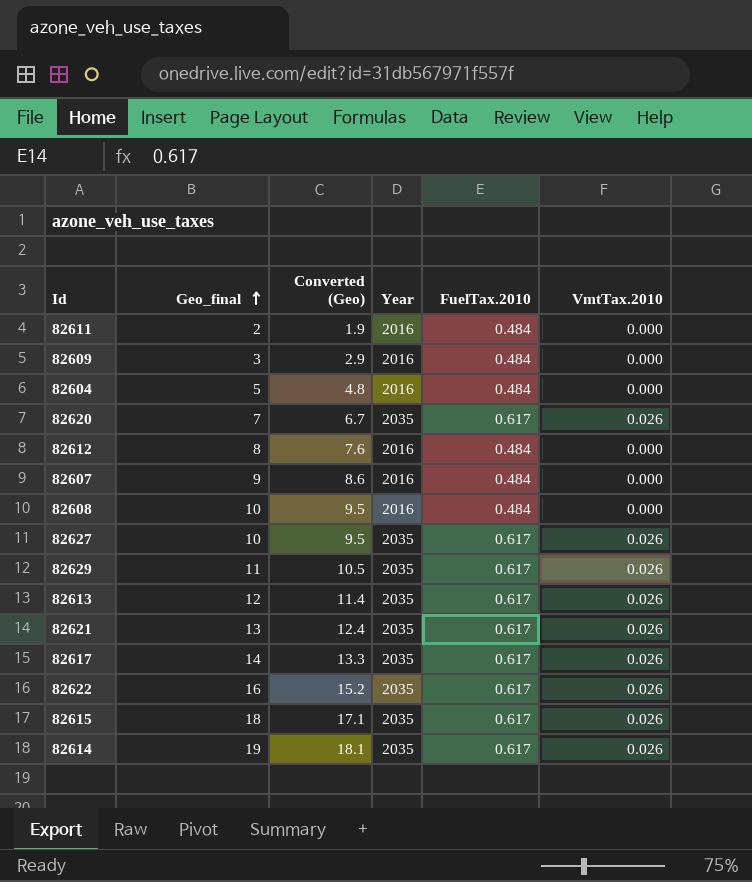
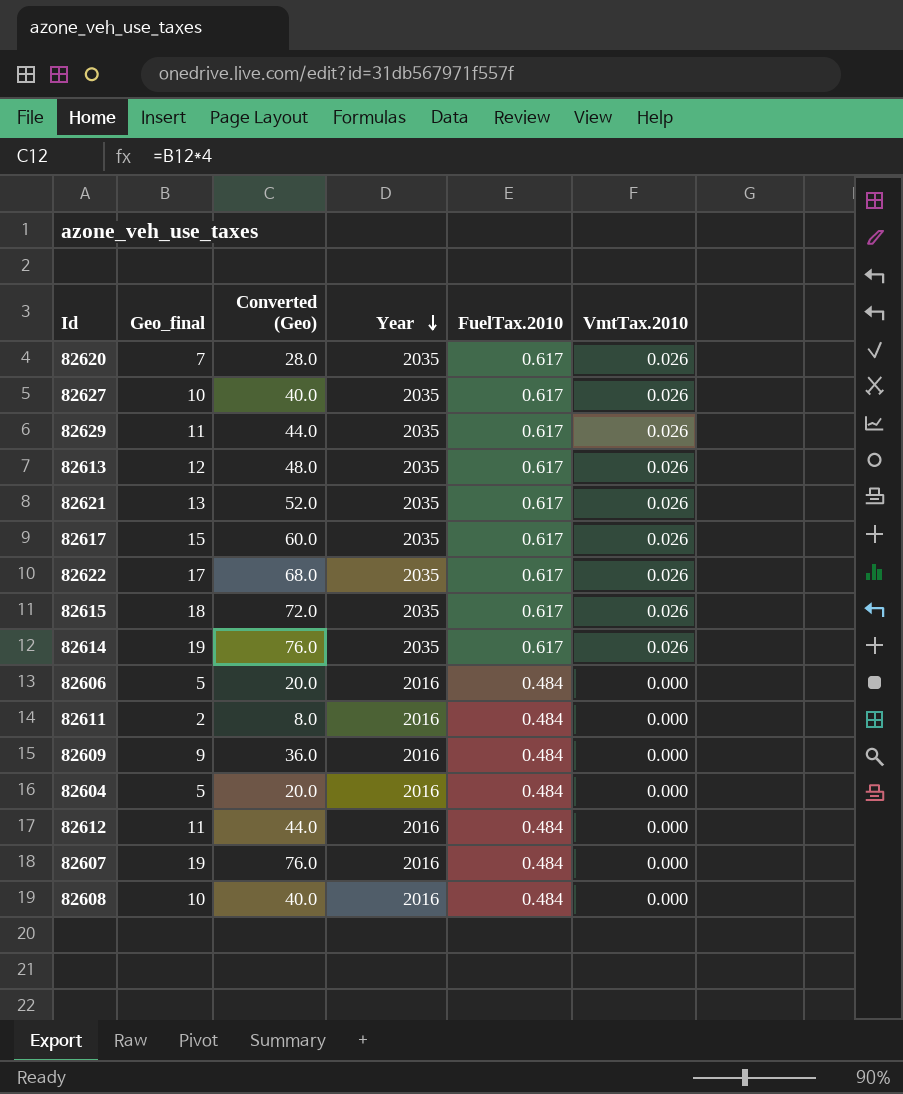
row order: Geo_final ascending -> Year descending
column Converted (Geo) | formula: [Geo_final] * 0.95 -> [Geo_final] * 4
82617 | Geo_final: 14 -> 15
82622 | Geo_final: 16 -> 17
row 82606: none -> 5 | 20.0 | 2016 | 0.484 | 0.000
82609 | Geo_final: 3 -> 9
82612 | Geo_final: 8 -> 11
82607 | Geo_final: 9 -> 19

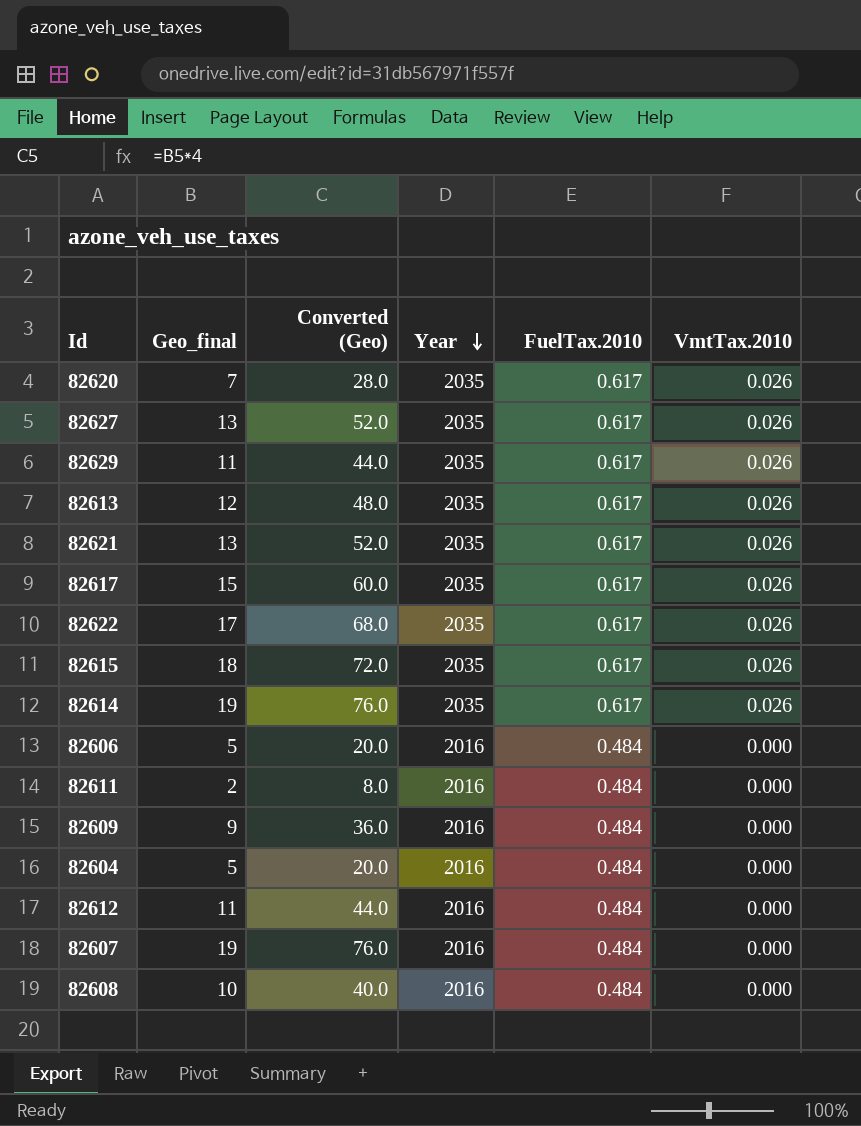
82627 | Geo_final: 10 -> 13
82627 | Converted (Geo): 40.0 -> 52.0

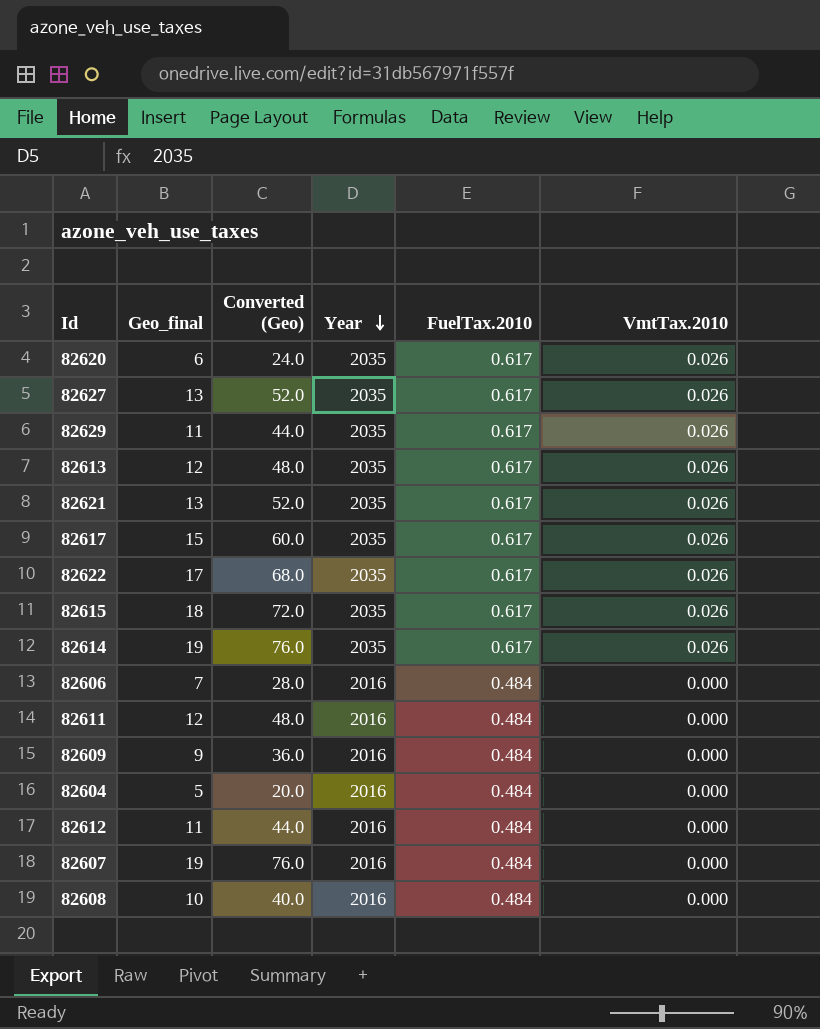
82620 | Geo_final: 7 -> 6
82620 | Converted (Geo): 28.0 -> 24.0
82606 | Geo_final: 5 -> 7
82606 | Converted (Geo): 20.0 -> 28.0
82611 | Geo_final: 2 -> 12
82611 | Converted (Geo): 8.0 -> 48.0

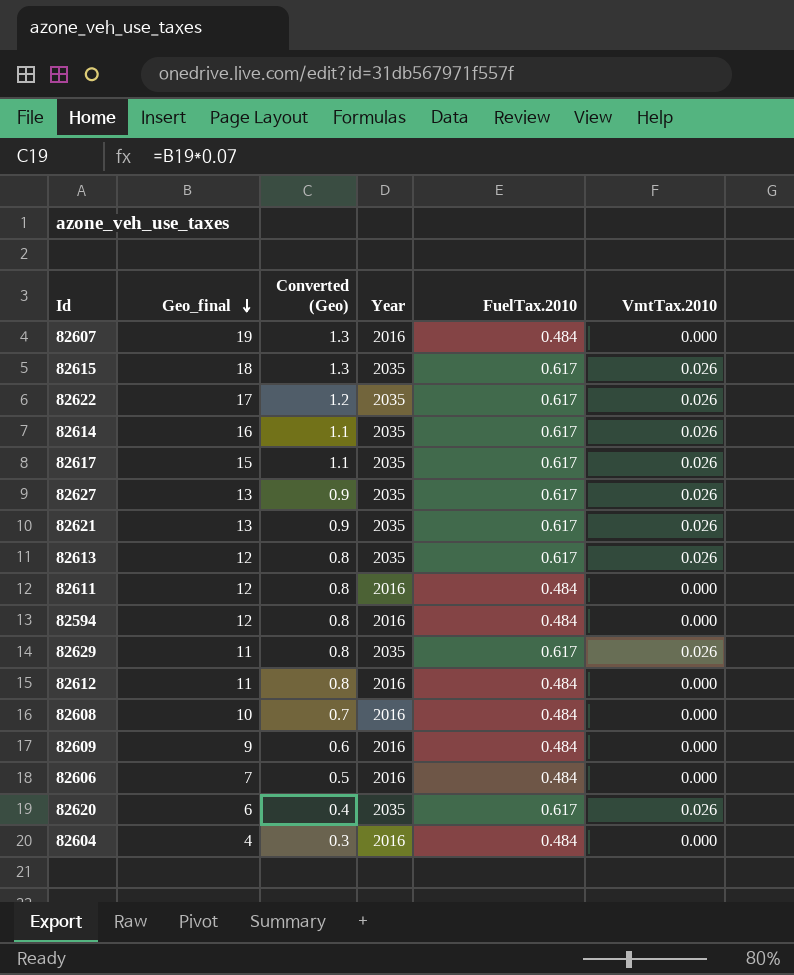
row order: Year descending -> Geo_final descending
column Converted (Geo) | formula: [Geo_final] * 4 -> [Geo_final] * 0.07
82614 | Geo_final: 19 -> 16
row 82594: none -> 12 | 0.8 | 2016 | 0.484 | 0.000
82604 | Geo_final: 5 -> 4

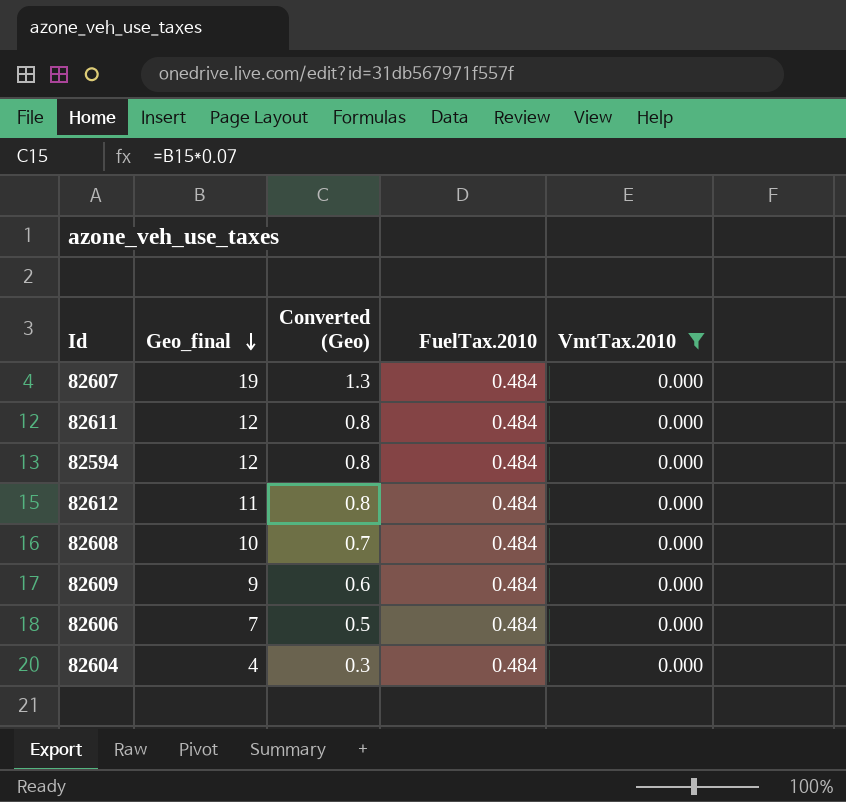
filter: none -> VmtTax.2010 = 0.000
column Year | position: 4 -> none

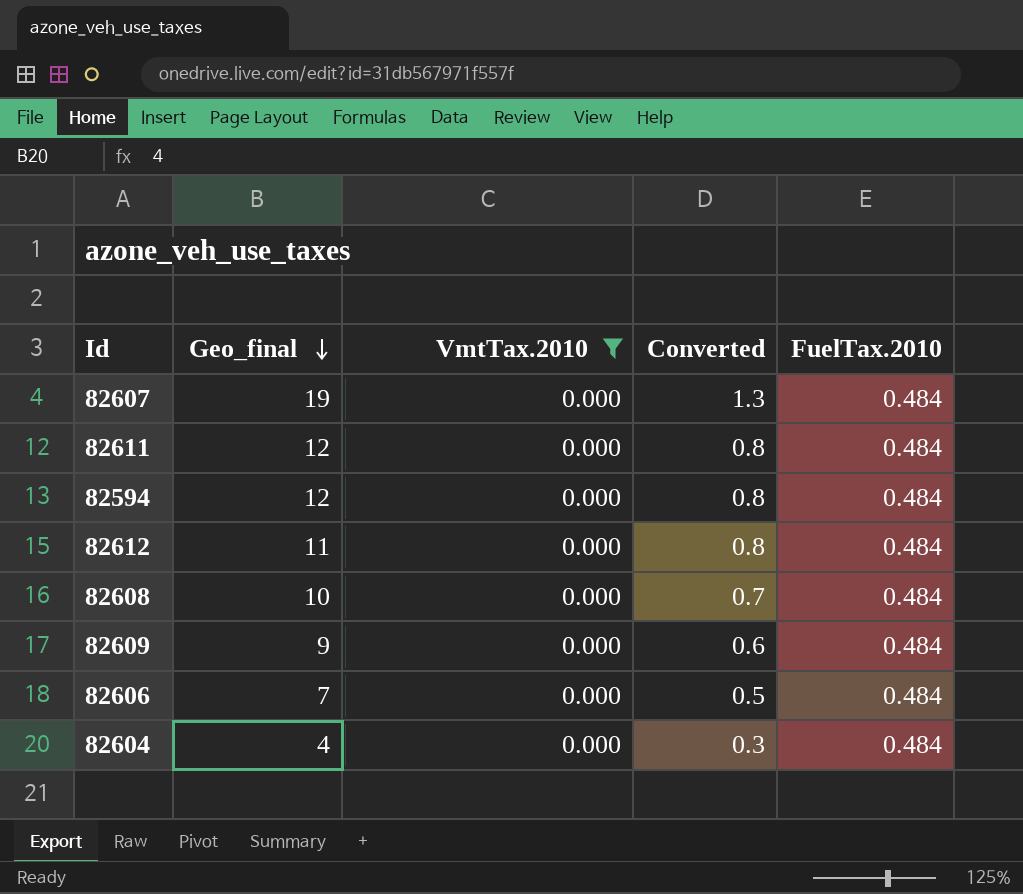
column VmtTax.2010 | position: 5 -> 3
column name: Converted (Geo) -> Converted

